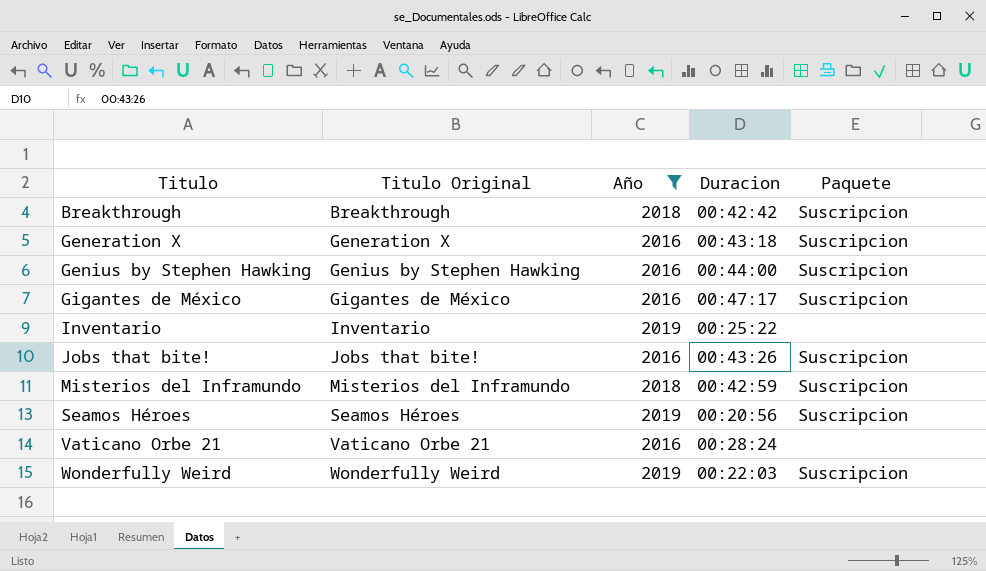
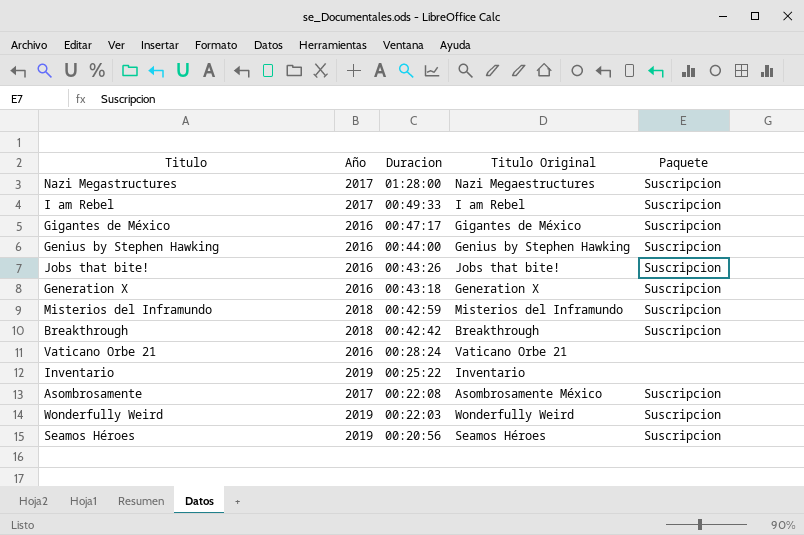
filter: Año != 2017 -> none
row order: Titulo ascending -> Duracion descending
column Titulo Original | position: 2 -> 4

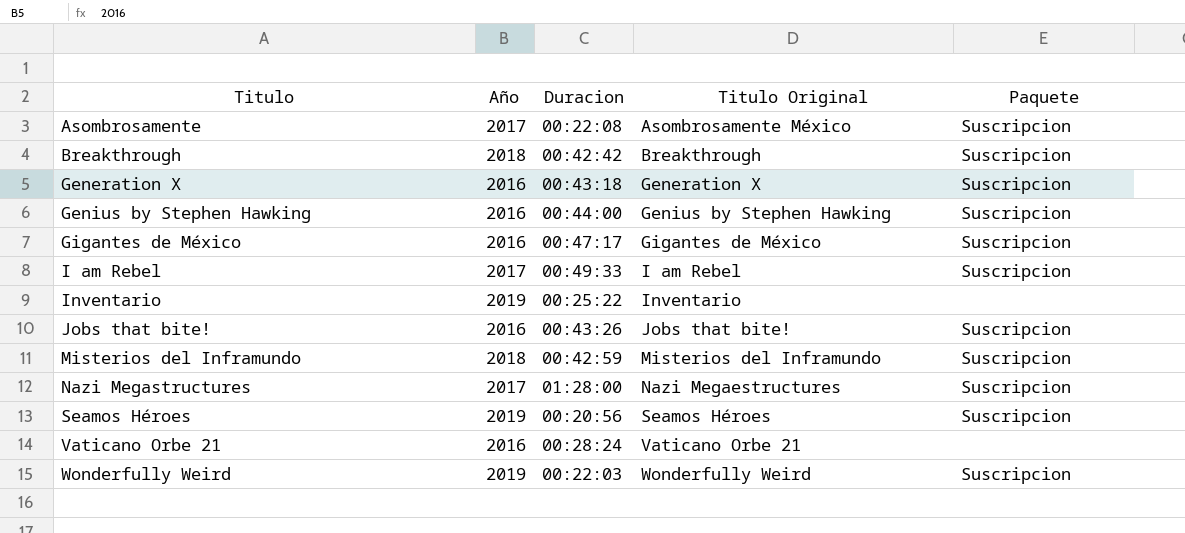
row order: Duracion descending -> Titulo ascending

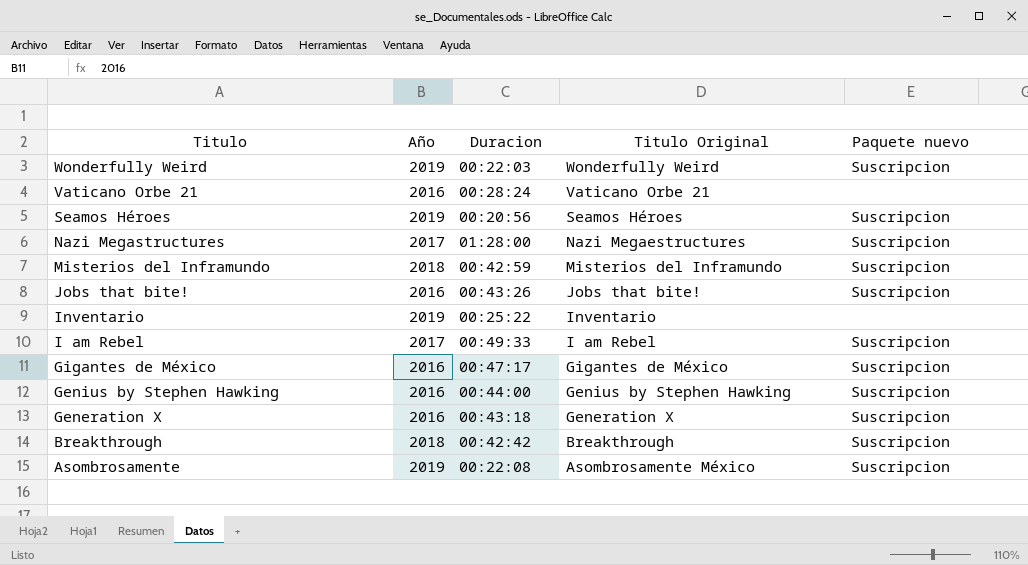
row order: Titulo ascending -> Titulo descending
column name: Paquete -> Paquete nuevo
Asombrosamente | Año: 2017 -> 2019

